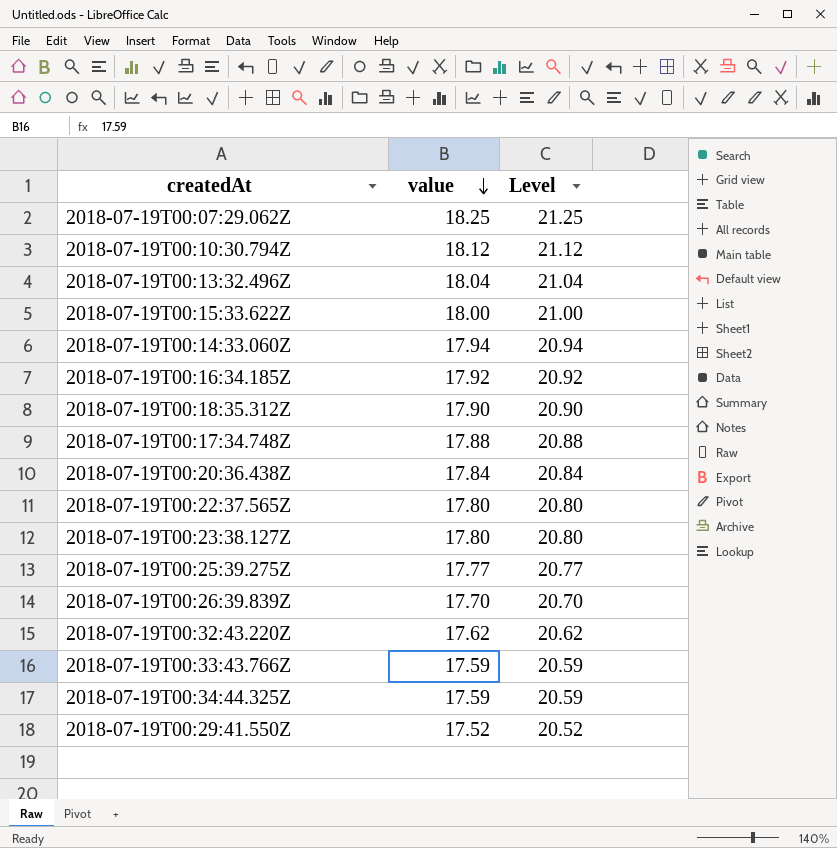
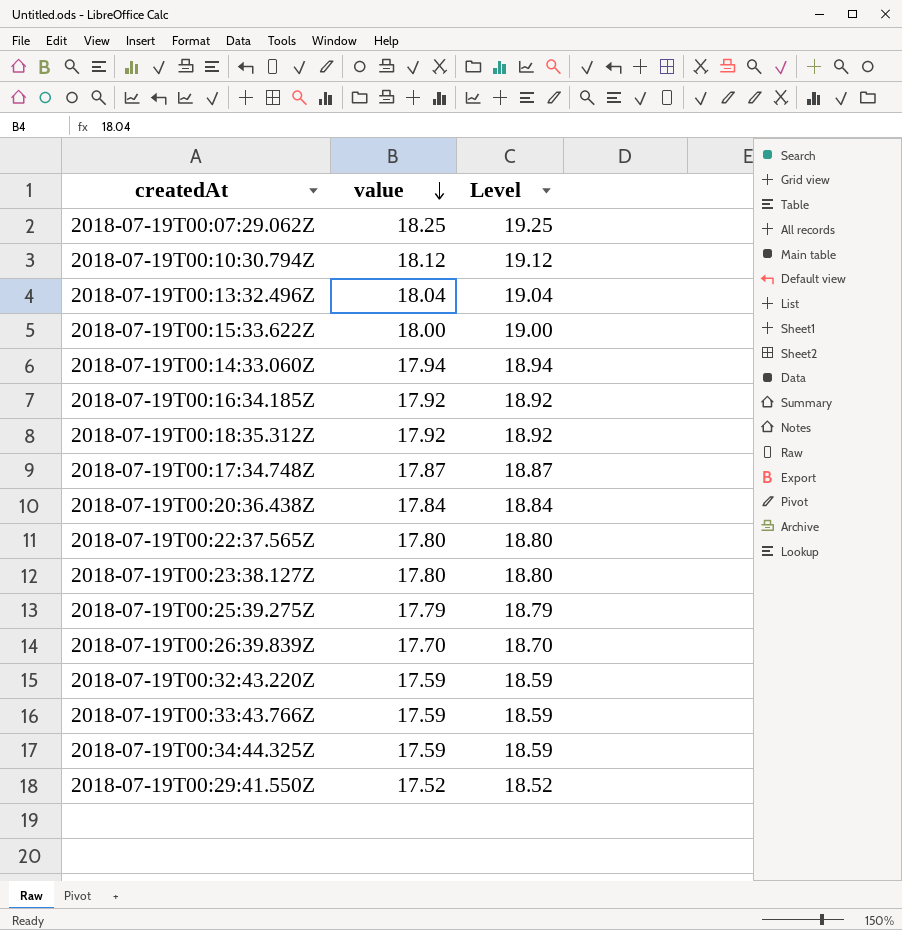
column Level | formula: [value] + 3 -> [value] + 1
2018-07-19T00:18:35.312Z | value: 17.90 -> 17.92
2018-07-19T00:17:34.748Z | value: 17.88 -> 17.87
2018-07-19T00:25:39.275Z | value: 17.77 -> 17.79
2018-07-19T00:32:43.220Z | value: 17.62 -> 17.59

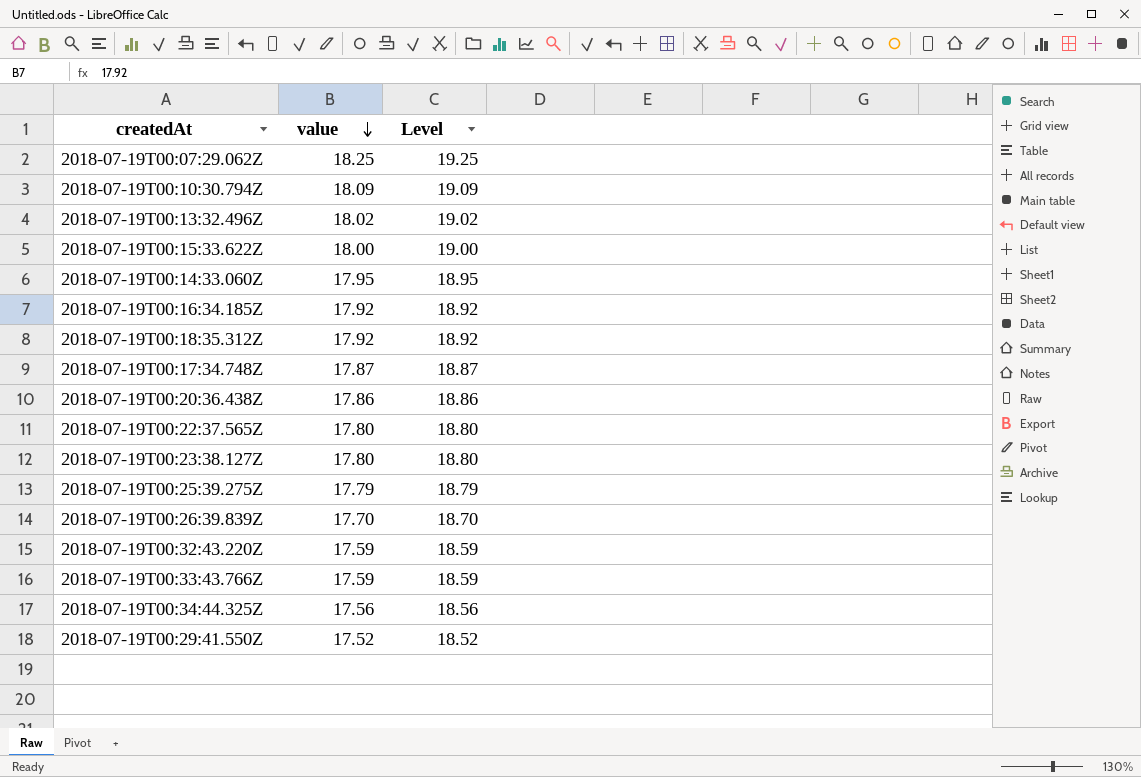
2018-07-19T00:10:30.794Z | value: 18.12 -> 18.09
2018-07-19T00:10:30.794Z | Level: 19.12 -> 19.09
2018-07-19T00:13:32.496Z | value: 18.04 -> 18.02
2018-07-19T00:13:32.496Z | Level: 19.04 -> 19.02
2018-07-19T00:14:33.060Z | value: 17.94 -> 17.95
2018-07-19T00:14:33.060Z | Level: 18.94 -> 18.95
2018-07-19T00:20:36.438Z | value: 17.84 -> 17.86
2018-07-19T00:20:36.438Z | Level: 18.84 -> 18.86
2018-07-19T00:34:44.325Z | value: 17.59 -> 17.56
2018-07-19T00:34:44.325Z | Level: 18.59 -> 18.56

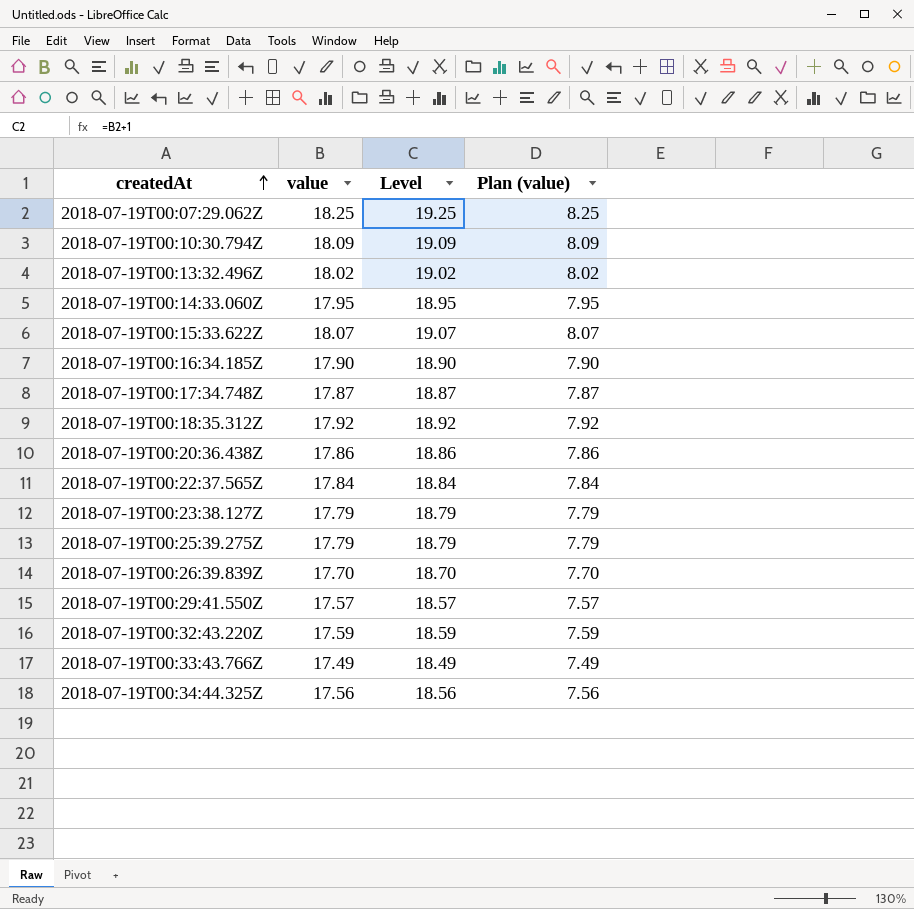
row order: value descending -> createdAt ascending
column Plan (value) | formula: none -> [value] - 10
2018-07-19T00:15:33.622Z | value: 18.00 -> 18.07
2018-07-19T00:15:33.622Z | Level: 19.00 -> 19.07
2018-07-19T00:16:34.185Z | value: 17.92 -> 17.90
2018-07-19T00:16:34.185Z | Level: 18.92 -> 18.90
2018-07-19T00:22:37.565Z | value: 17.80 -> 17.84
2018-07-19T00:22:37.565Z | Level: 18.80 -> 18.84
2018-07-19T00:23:38.127Z | value: 17.80 -> 17.79
2018-07-19T00:23:38.127Z | Level: 18.80 -> 18.79
2018-07-19T00:29:41.550Z | value: 17.52 -> 17.57
2018-07-19T00:29:41.550Z | Level: 18.52 -> 18.57
2018-07-19T00:33:43.766Z | value: 17.59 -> 17.49
2018-07-19T00:33:43.766Z | Level: 18.59 -> 18.49

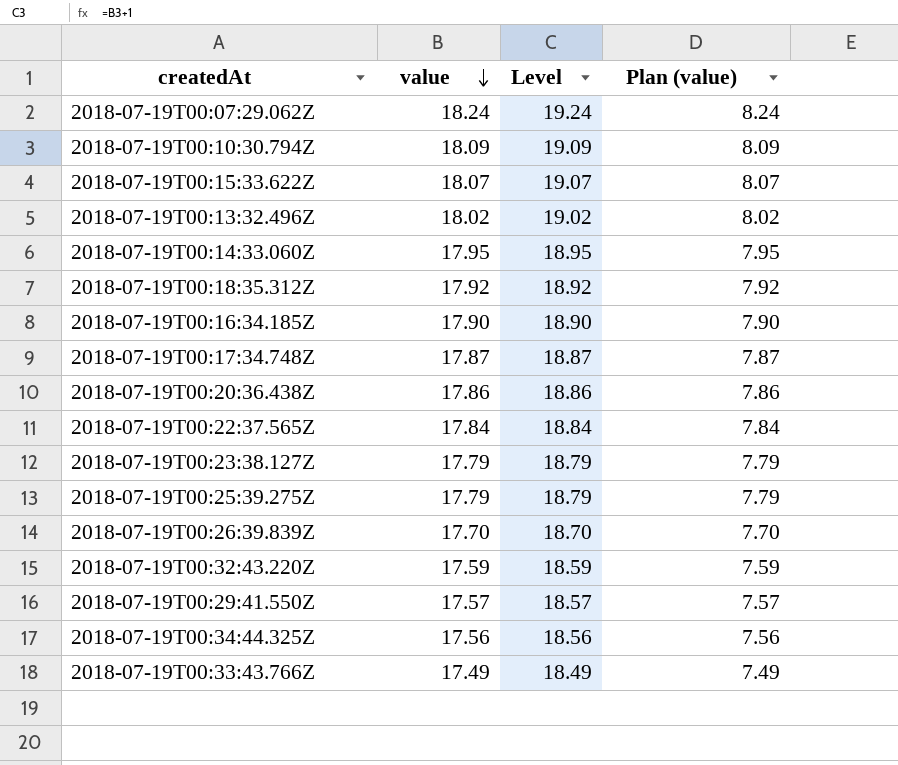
row order: createdAt ascending -> value descending
2018-07-19T00:07:29.062Z | value: 18.25 -> 18.24
2018-07-19T00:07:29.062Z | Level: 19.25 -> 19.24
2018-07-19T00:07:29.062Z | Plan (value): 8.25 -> 8.24

